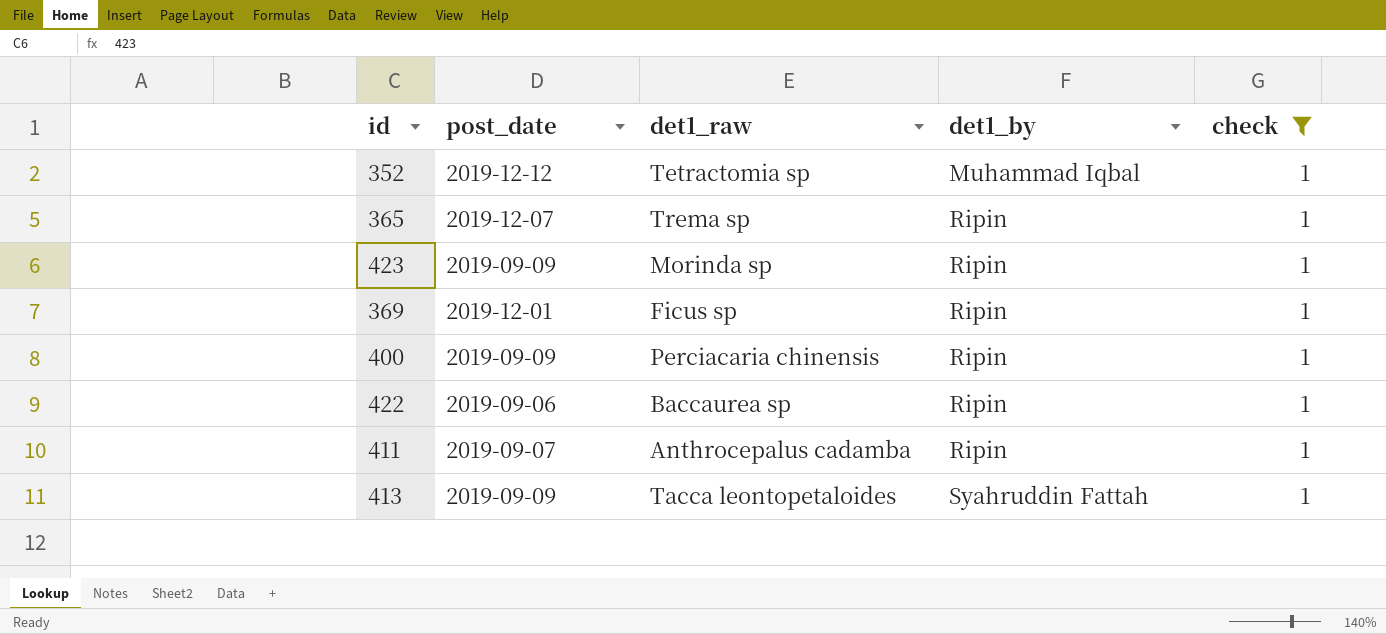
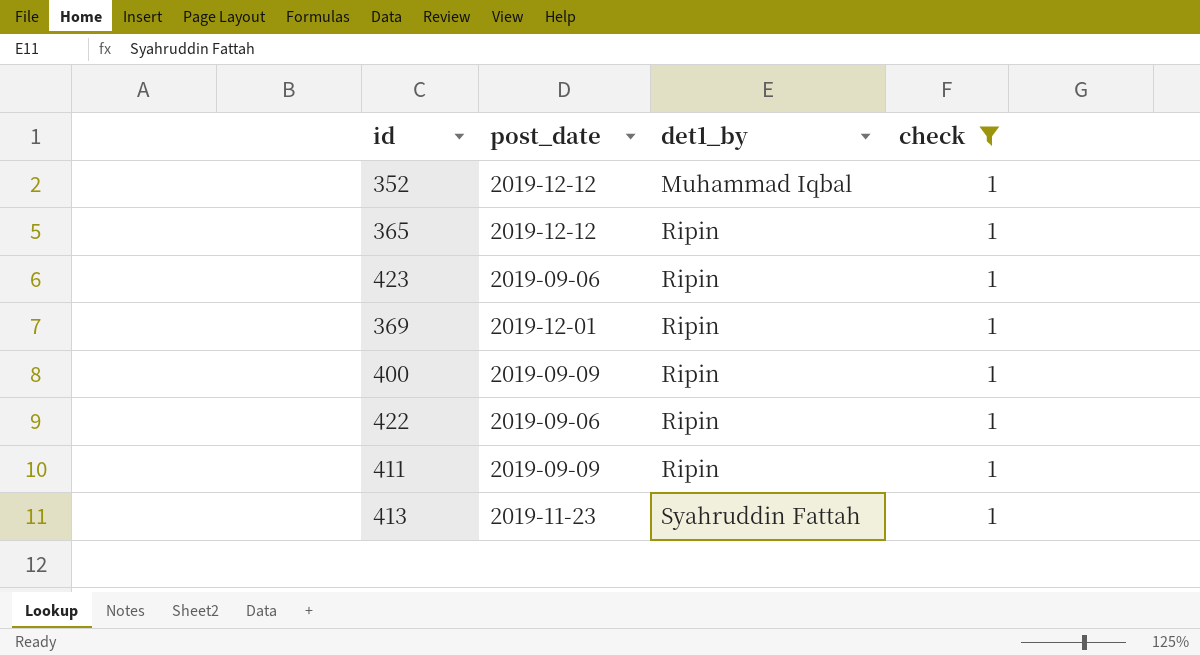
column det1_raw | position: 3 -> none
365 | post_date: 2019-12-07 -> 2019-12-12
423 | post_date: 2019-09-09 -> 2019-09-06
411 | post_date: 2019-09-07 -> 2019-09-09
413 | post_date: 2019-09-09 -> 2019-11-23

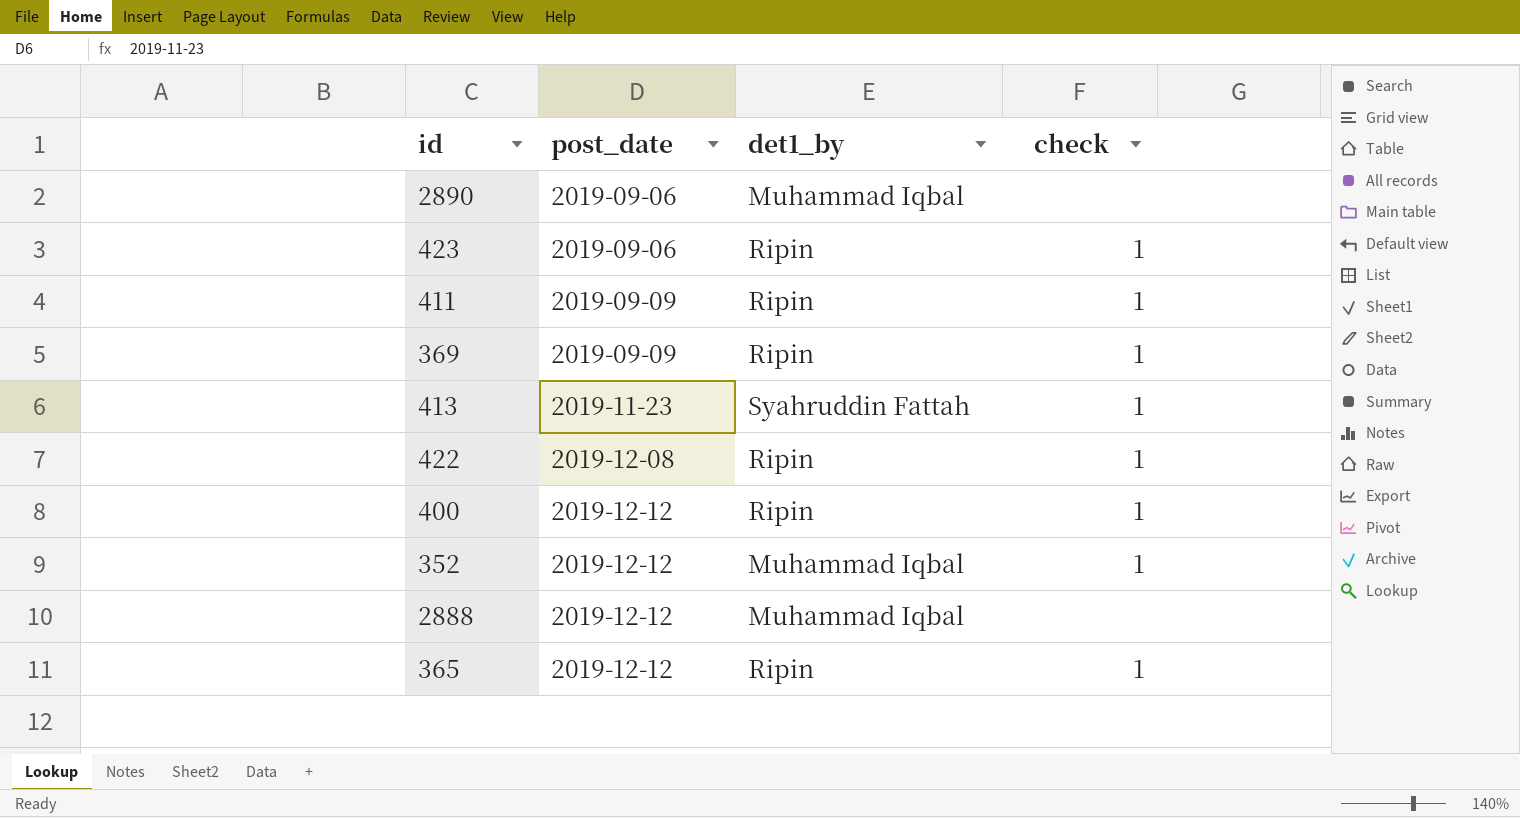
filter: check = 1 -> none
row order: det1_by ascending -> post_date ascending
369 | post_date: 2019-12-01 -> 2019-09-09
422 | post_date: 2019-09-06 -> 2019-12-08
400 | post_date: 2019-09-09 -> 2019-12-12

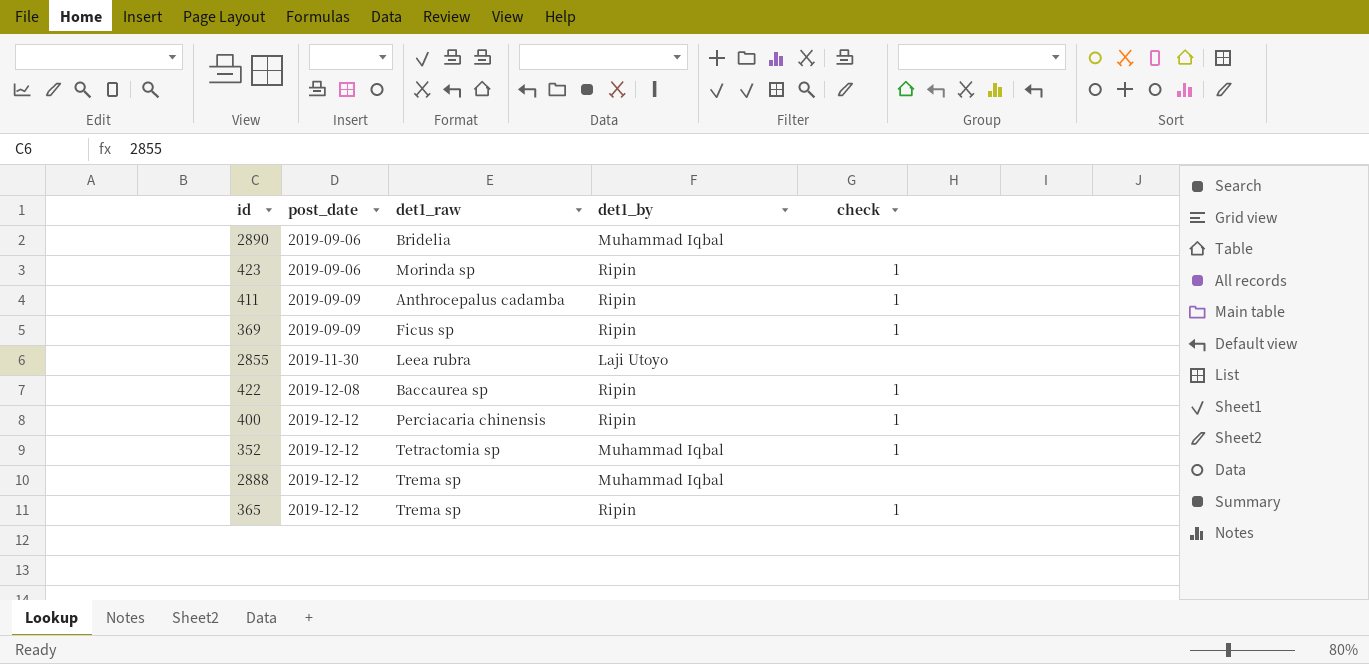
column det1_raw | position: none -> 3
row 413: 2019-11-23 | Syahruddin Fattah | 1 -> none
row 2855: none -> 2019-11-30 | Leea rubra | Laji Utoyo | none

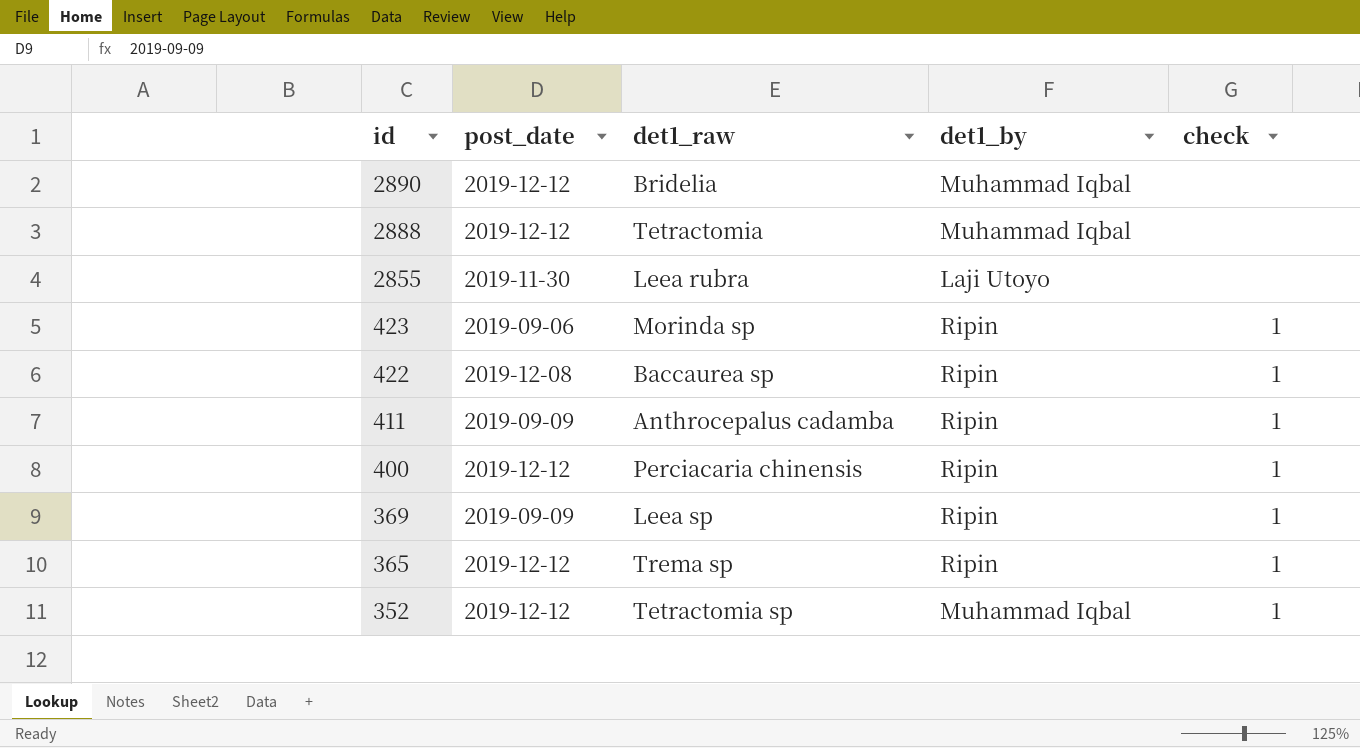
row order: post_date ascending -> id descending
2890 | post_date: 2019-09-06 -> 2019-12-12
2888 | det1_raw: Trema sp -> Tetractomia
369 | det1_raw: Ficus sp -> Leea sp

